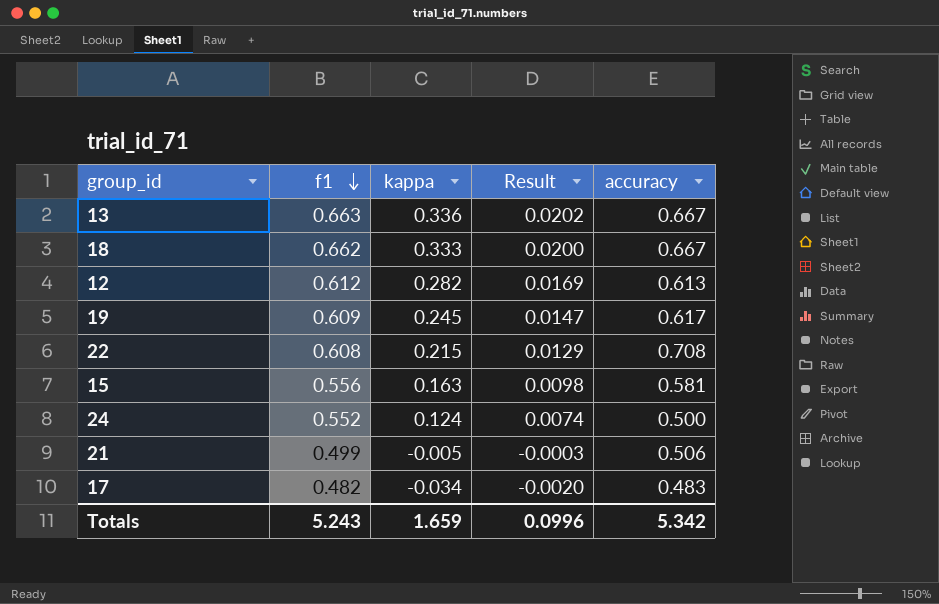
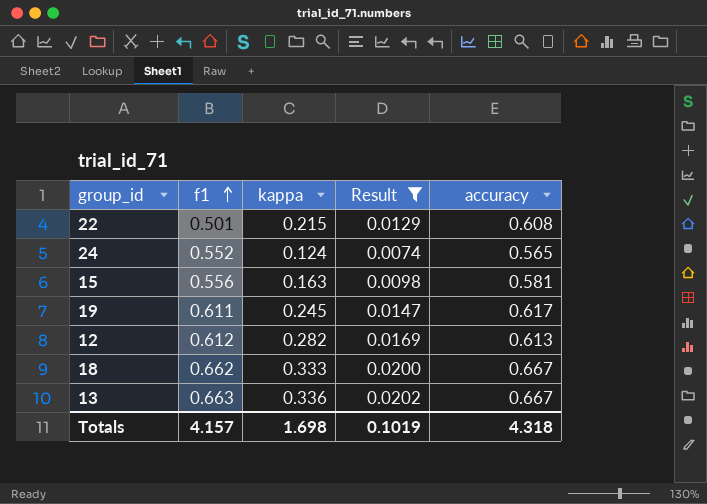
filter: none -> Result >= 0.0074
row order: f1 descending -> f1 ascending
22 | f1: 0.608 -> 0.501
22 | accuracy: 0.708 -> 0.608
24 | accuracy: 0.500 -> 0.565
19 | f1: 0.609 -> 0.611
Totals | f1: 5.243 -> 4.157
Totals | kappa: 1.659 -> 1.698
Totals | Result: 0.0996 -> 0.1019
Totals | accuracy: 5.342 -> 4.318

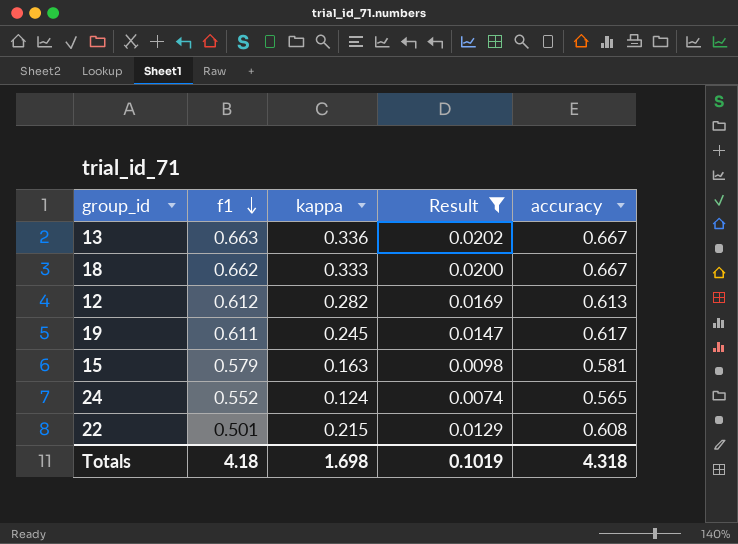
row order: f1 ascending -> f1 descending
15 | f1: 0.556 -> 0.579
Totals | f1: 4.157 -> 4.18

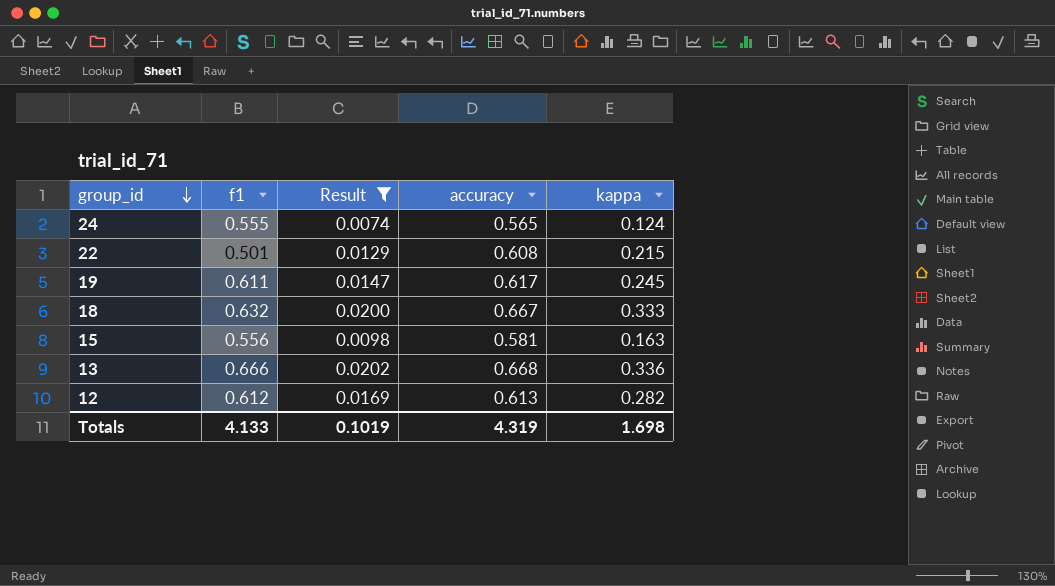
row order: f1 descending -> group_id descending
column kappa | position: 3 -> 5
24 | f1: 0.552 -> 0.555
18 | f1: 0.662 -> 0.632
15 | f1: 0.579 -> 0.556
13 | f1: 0.663 -> 0.666
13 | accuracy: 0.667 -> 0.668
Totals | f1: 4.18 -> 4.133
Totals | accuracy: 4.318 -> 4.319

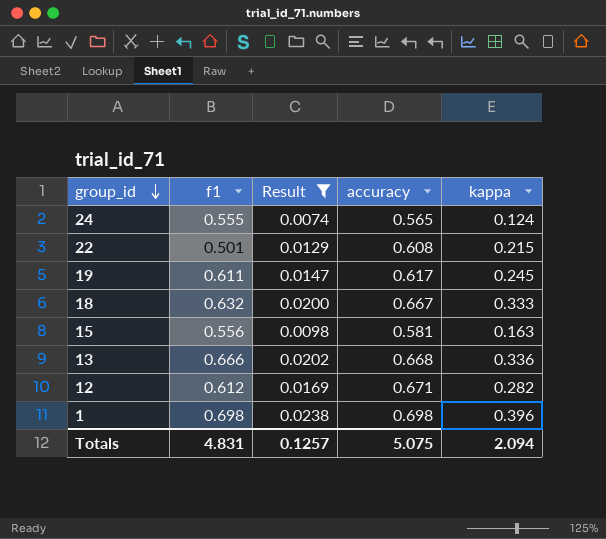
12 | accuracy: 0.613 -> 0.671
row 1: none -> 0.698 | 0.0238 | 0.698 | 0.396
Totals | f1: 4.133 -> 4.831
Totals | Result: 0.1019 -> 0.1257
Totals | accuracy: 4.319 -> 5.075
Totals | kappa: 1.698 -> 2.094

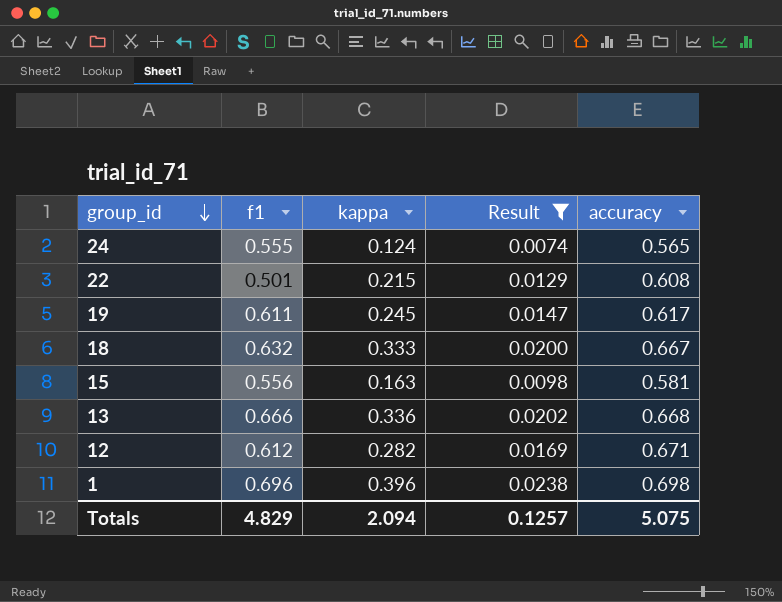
column kappa | position: 5 -> 3
1 | f1: 0.698 -> 0.696
Totals | f1: 4.831 -> 4.829

